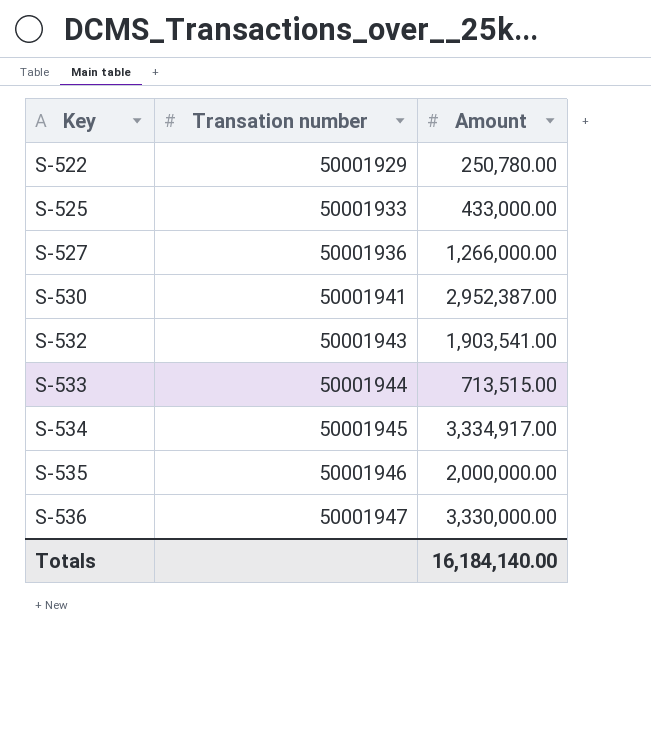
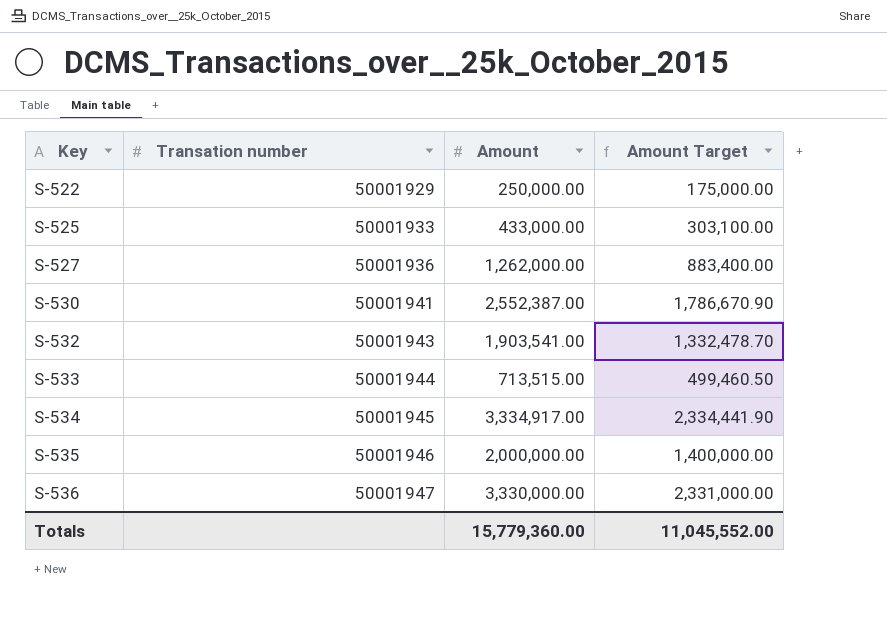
column Amount Target | formula: none -> [Amount] * 0.7
S-522 | Amount: 250,780.00 -> 250,000.00
S-527 | Amount: 1,266,000.00 -> 1,262,000.00
S-530 | Amount: 2,952,387.00 -> 2,552,387.00
Totals | Amount: 16,184,140.00 -> 15,779,360.00

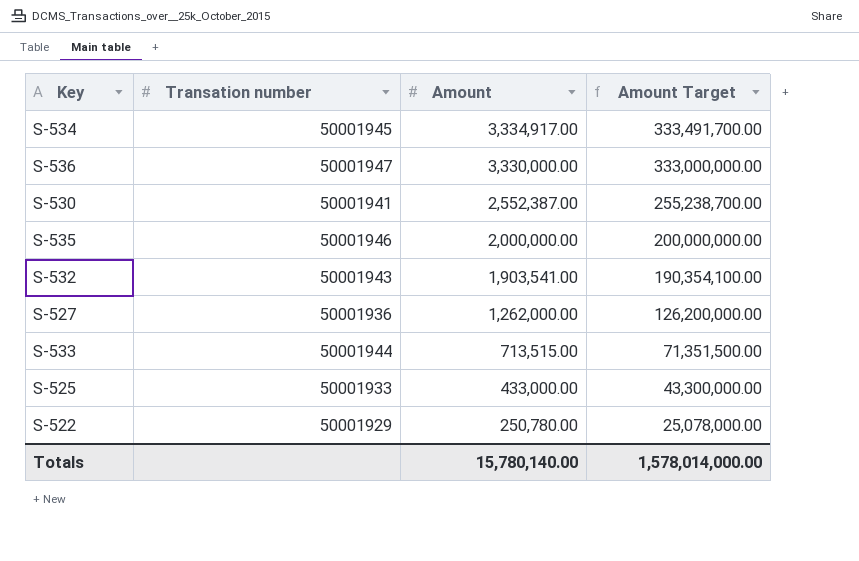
row order: Key ascending -> Amount descending
column Amount Target | formula: [Amount] * 0.7 -> [Amount] * 100
S-522 | Amount: 250,000.00 -> 250,780.00
Totals | Amount: 15,779,360.00 -> 15,780,140.00
Totals | Amount Target: 11,045,552.00 -> 1,578,014,000.00

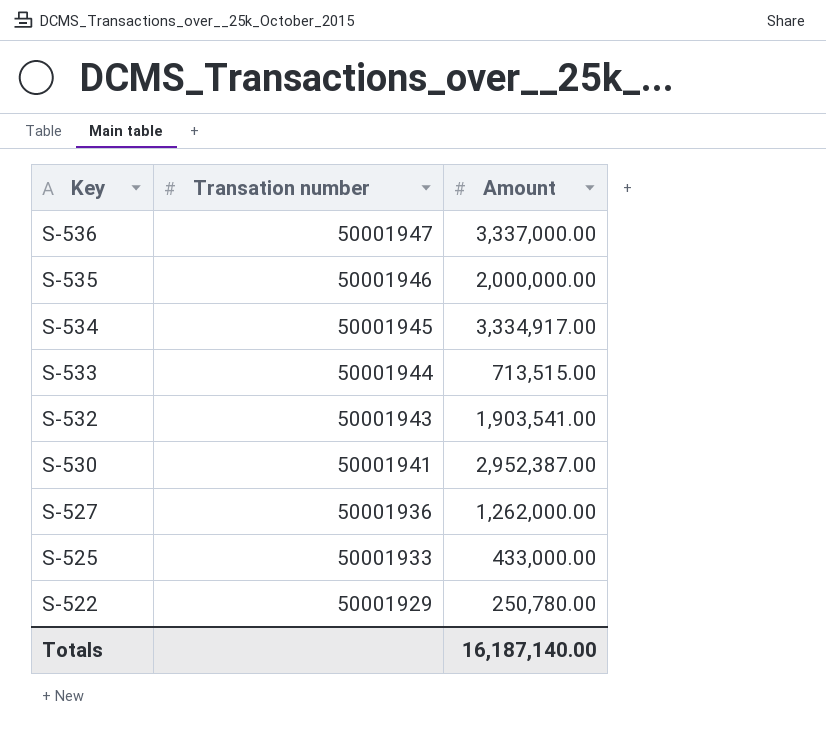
row order: Amount descending -> Key descending
column Amount Target | formula: [Amount] * 100 -> none
S-536 | Amount: 3,330,000.00 -> 3,337,000.00
S-530 | Amount: 2,552,387.00 -> 2,952,387.00
Totals | Amount: 15,780,140.00 -> 16,187,140.00

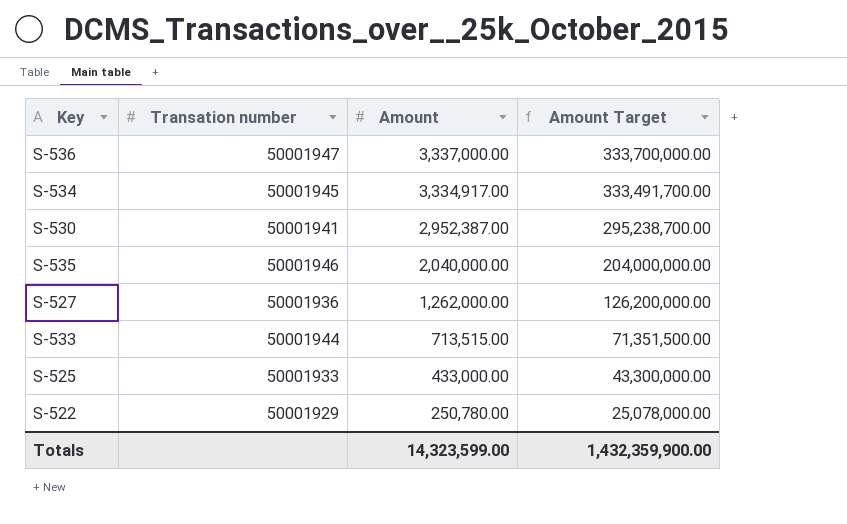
row order: Key descending -> Amount descending
column Amount Target | formula: none -> [Amount] * 100
row S-532: 50001943 | 1,903,541.00 -> none
S-535 | Amount: 2,000,000.00 -> 2,040,000.00
Totals | Amount: 16,187,140.00 -> 14,323,599.00

